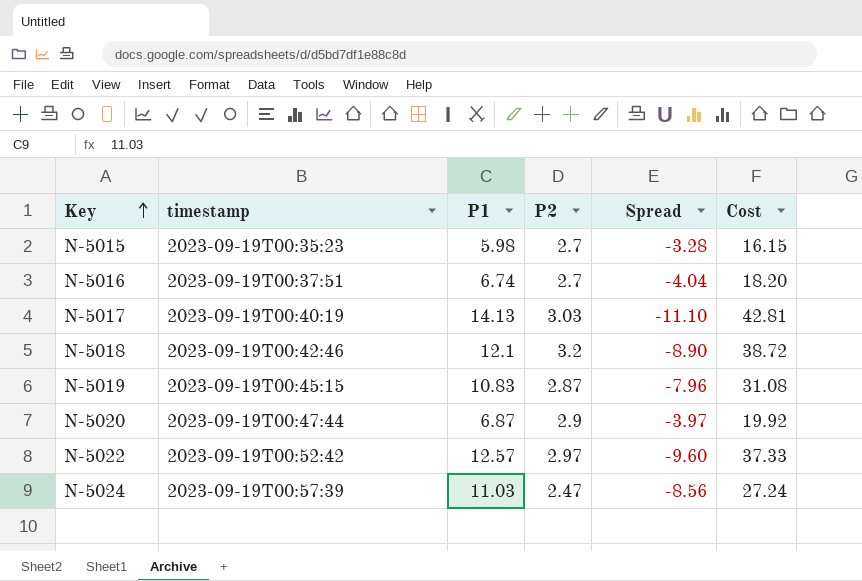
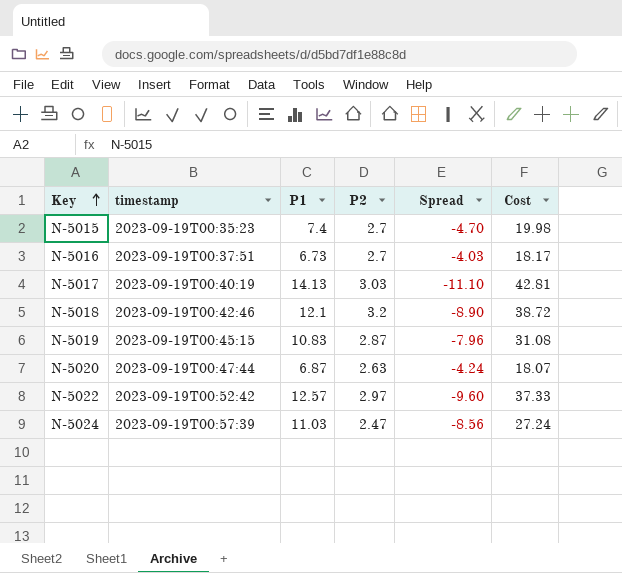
N-5015 | P1: 5.98 -> 7.4
N-5015 | Spread: -3.28 -> -4.70
N-5015 | Cost: 16.15 -> 19.98
N-5016 | P1: 6.74 -> 6.73
N-5016 | Spread: -4.04 -> -4.03
N-5016 | Cost: 18.20 -> 18.17
N-5020 | P2: 2.9 -> 2.63
N-5020 | Spread: -3.97 -> -4.24
N-5020 | Cost: 19.92 -> 18.07

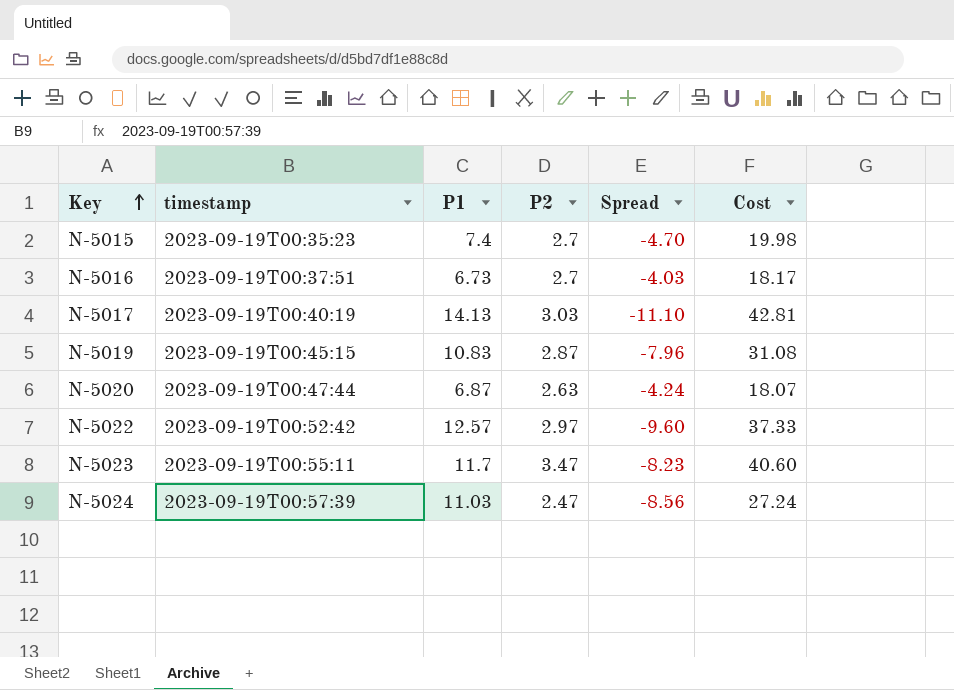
row N-5018: 2023-09-19T00:42:46 | 12.1 | 3.2 | -8.90 | 38.72 -> none
row N-5023: none -> 2023-09-19T00:55:11 | 11.7 | 3.47 | -8.23 | 40.60

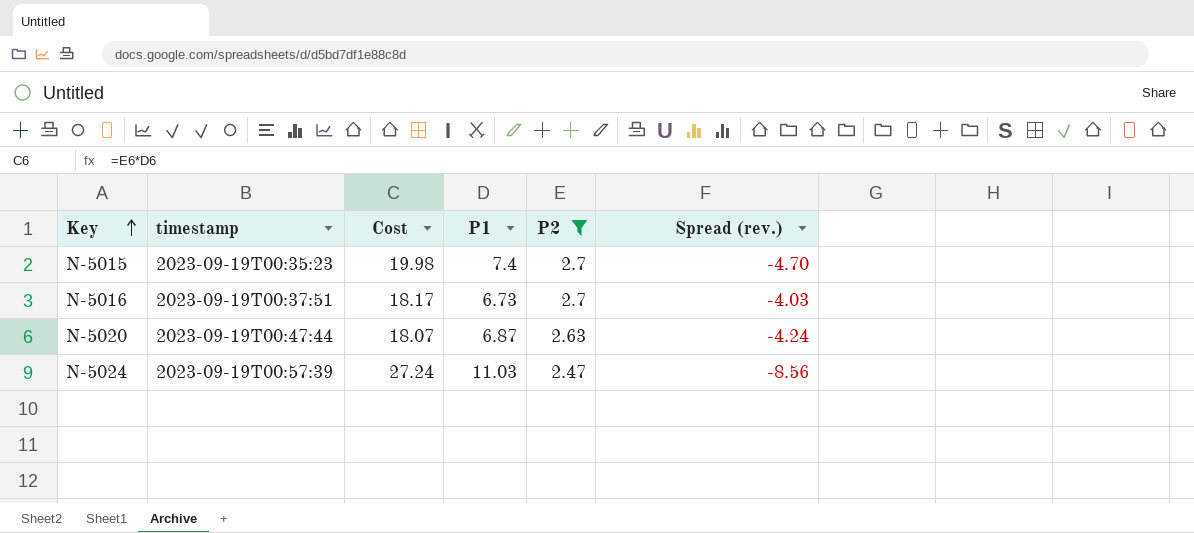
filter: none -> P2 <= 2.7
column Cost | position: 6 -> 3
column name: Spread -> Spread (rev.)

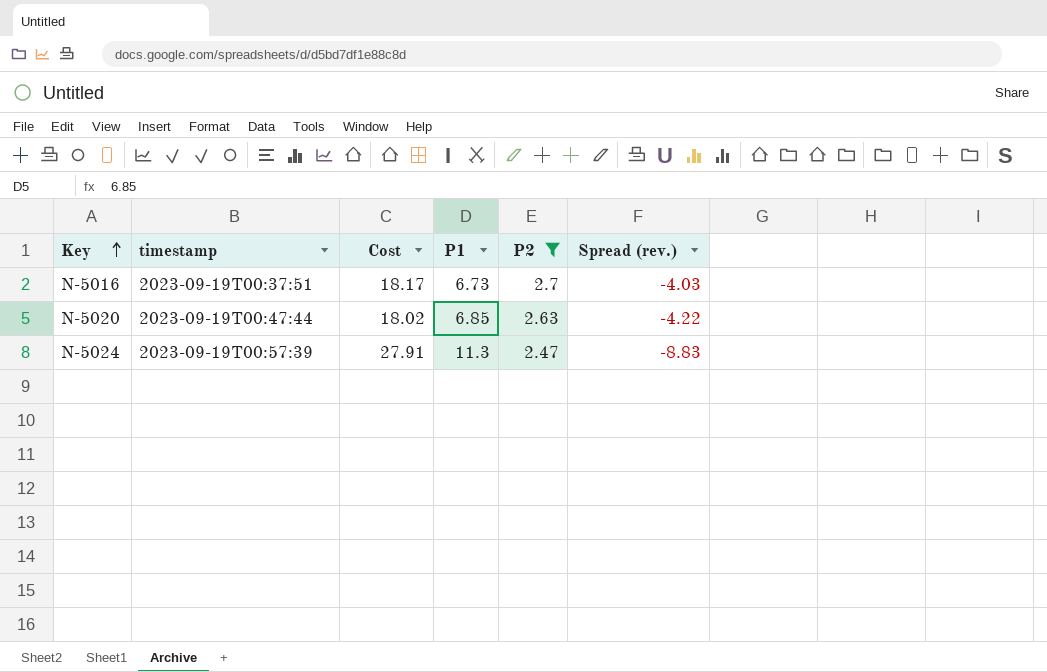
row N-5015: 2023-09-19T00:35:23 | 19.98 | 7.4 | 2.7 | -4.70 -> none
N-5020 | Cost: 18.07 -> 18.02
N-5020 | P1: 6.87 -> 6.85
N-5020 | Spread (rev.): -4.24 -> -4.22
N-5024 | Cost: 27.24 -> 27.91
N-5024 | P1: 11.03 -> 11.3
N-5024 | Spread (rev.): -8.56 -> -8.83

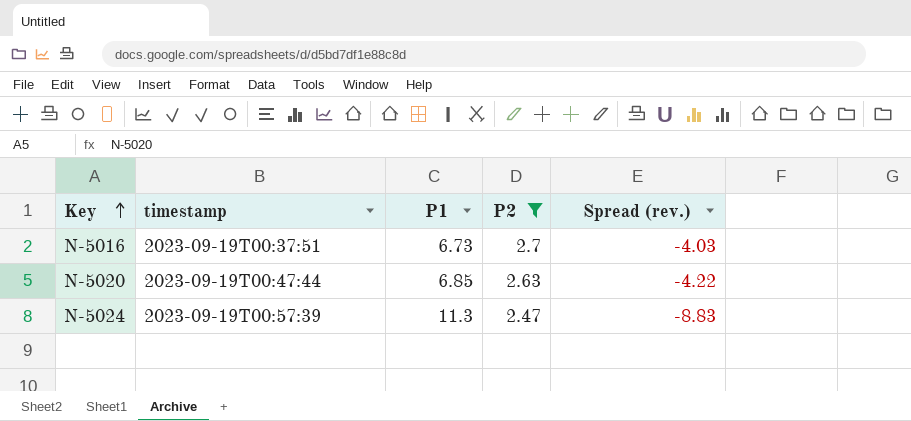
column Cost | formula: [P1] * [P2] -> none

